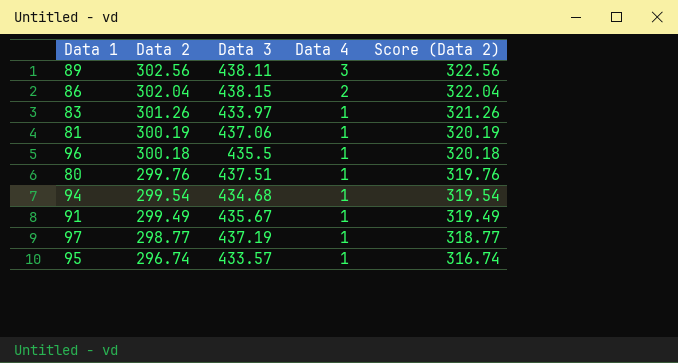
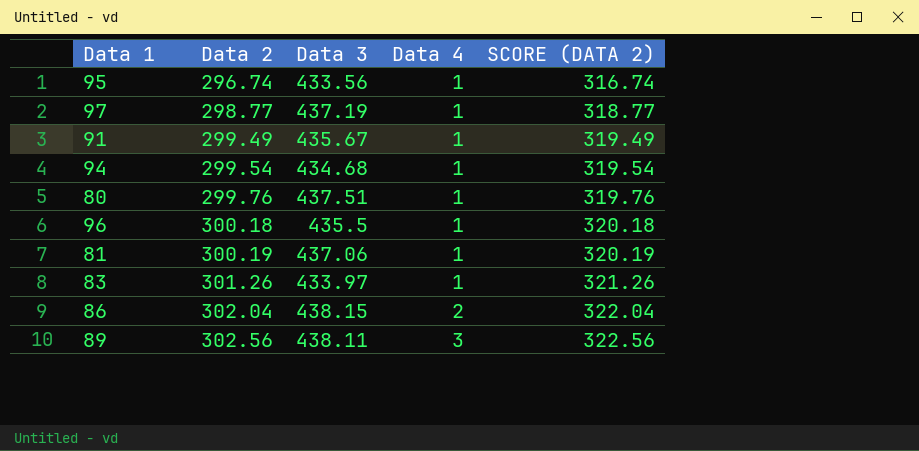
row order: Data 2 descending -> Data 2 ascending
column name: Score (Data 2) -> SCORE (DATA 2)
95 | Data 3: 433.57 -> 433.56

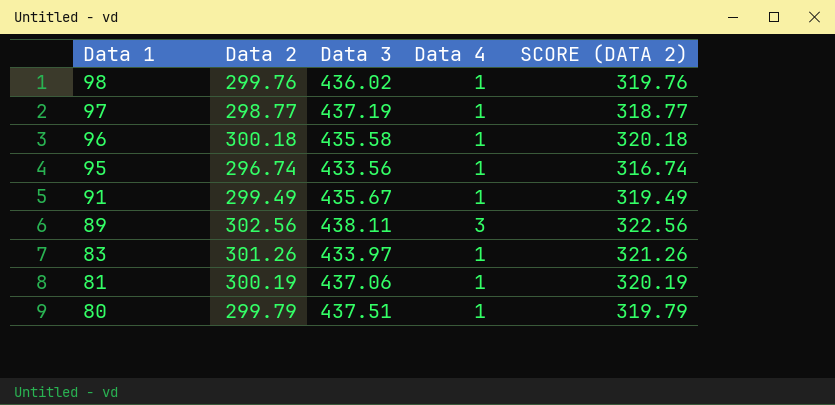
row order: Data 2 ascending -> Data 1 descending
row 94: 299.54 | 434.68 | 1 | 319.54 -> none
row 86: 302.04 | 438.15 | 2 | 322.04 -> none
row 98: none -> 299.76 | 436.02 | 1 | 319.76
96 | Data 3: 435.5 -> 435.58
80 | Data 2: 299.76 -> 299.79
80 | SCORE (DATA 2): 319.76 -> 319.79

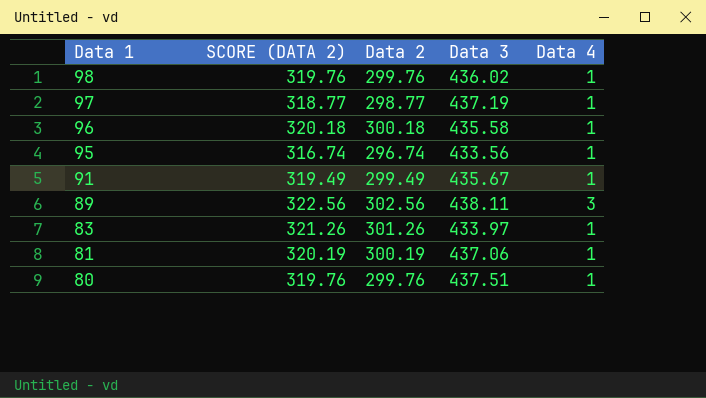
column SCORE (DATA 2) | position: 5 -> 2
80 | SCORE (DATA 2): 319.79 -> 319.76
80 | Data 2: 299.79 -> 299.76

